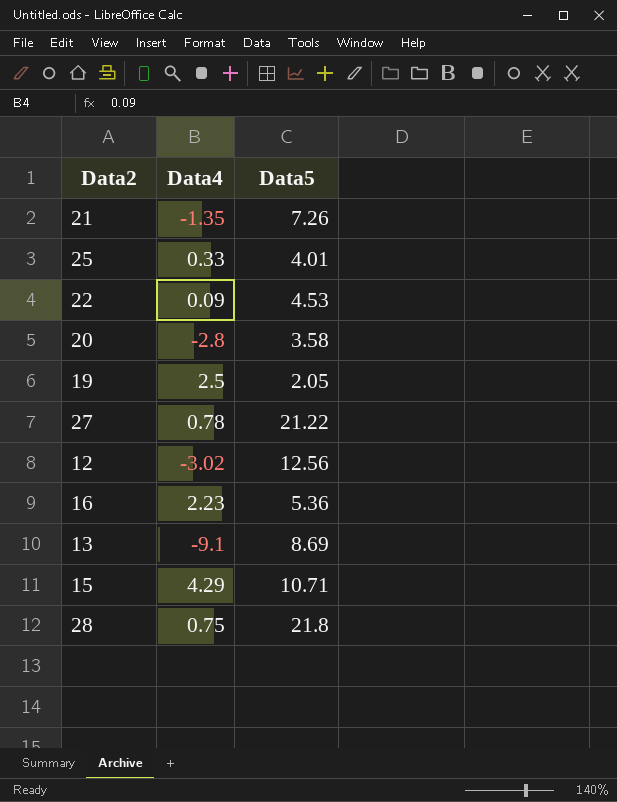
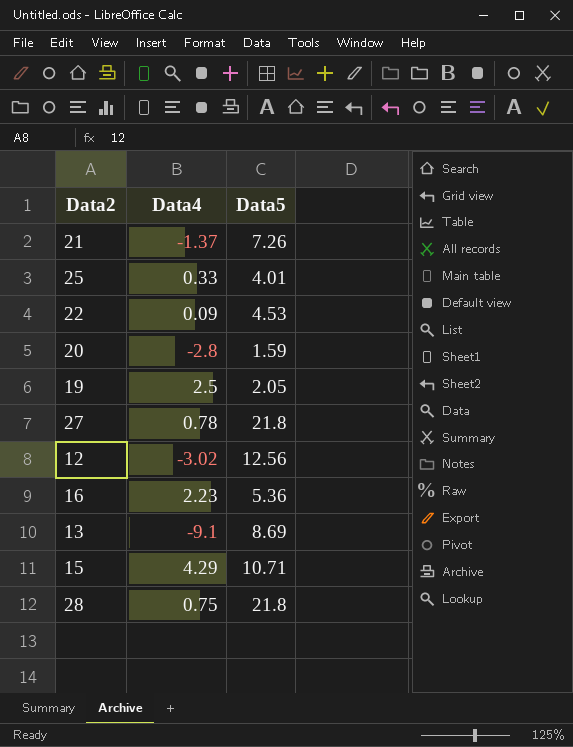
21 | Data4: -1.35 -> -1.37
20 | Data5: 3.58 -> 1.59
27 | Data5: 21.22 -> 21.8

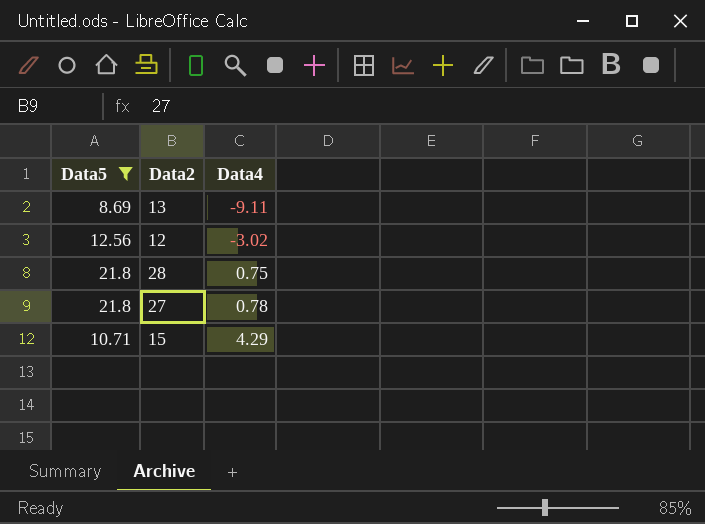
filter: none -> Data5 >= 8.69
row order: none -> Data4 ascending
column Data5 | position: 3 -> 1
13 | Data4: -9.1 -> -9.11

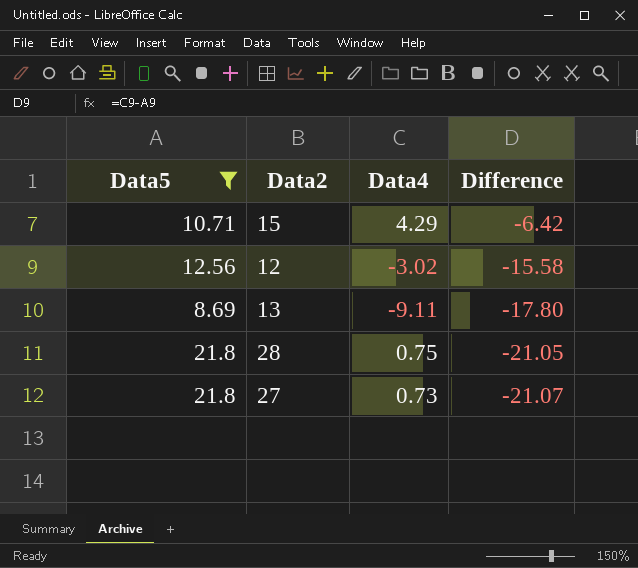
row order: Data4 ascending -> Difference descending
column Difference | formula: none -> [Data4] - [Data5]
27 | Data4: 0.78 -> 0.73

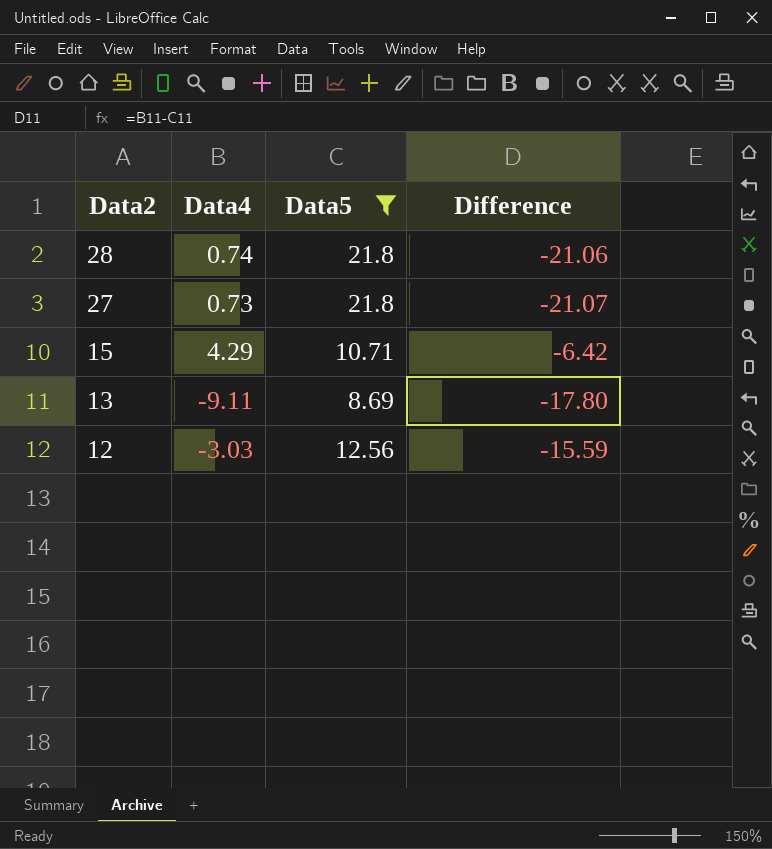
row order: Difference descending -> Data2 descending
column Data5 | position: 1 -> 3
28 | Data4: 0.75 -> 0.74
28 | Difference: -21.05 -> -21.06
12 | Data4: -3.02 -> -3.03
12 | Difference: -15.58 -> -15.59

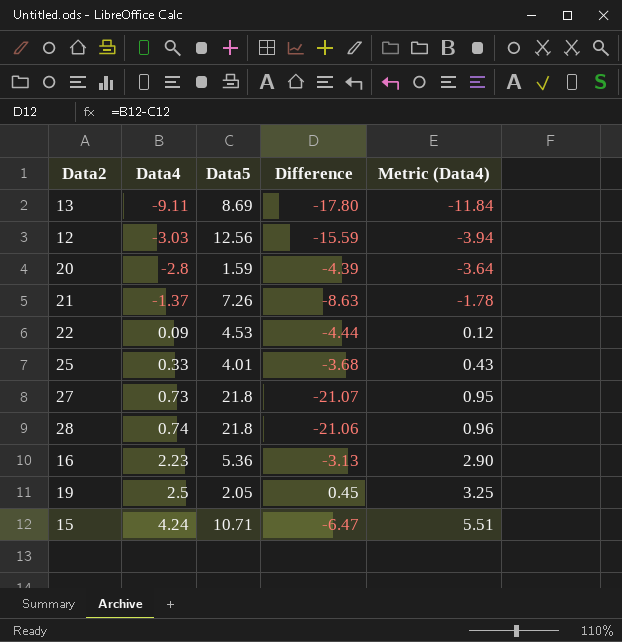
filter: Data5 >= 8.69 -> none
row order: Data2 descending -> Data4 ascending
column Metric (Data4) | formula: none -> [Data4] * 1.3
15 | Data4: 4.29 -> 4.24
15 | Difference: -6.42 -> -6.47

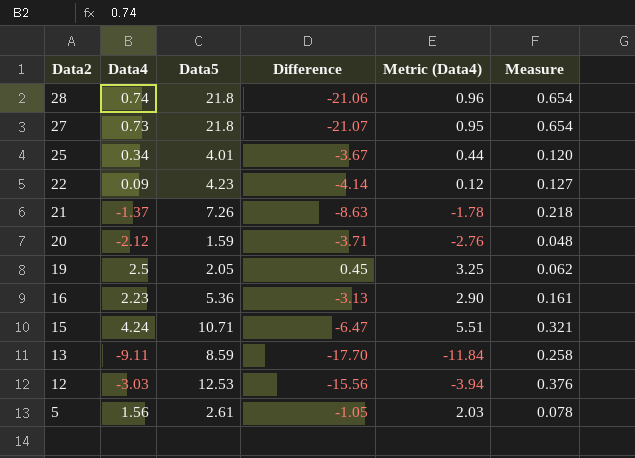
row order: Data4 ascending -> Data2 descending
column Measure | formula: none -> [Data5] * 0.03
25 | Data4: 0.33 -> 0.34
25 | Difference: -3.68 -> -3.67
25 | Metric (Data4): 0.43 -> 0.44
22 | Data5: 4.53 -> 4.23
22 | Difference: -4.44 -> -4.14
20 | Data4: -2.8 -> -2.12
20 | Difference: -4.39 -> -3.71
20 | Metric (Data4): -3.64 -> -2.76
13 | Data5: 8.69 -> 8.59
13 | Difference: -17.80 -> -17.70
12 | Data5: 12.56 -> 12.53
12 | Difference: -15.59 -> -15.56
row 5: none -> 1.56 | 2.61 | -1.05 | 2.03 | 0.078

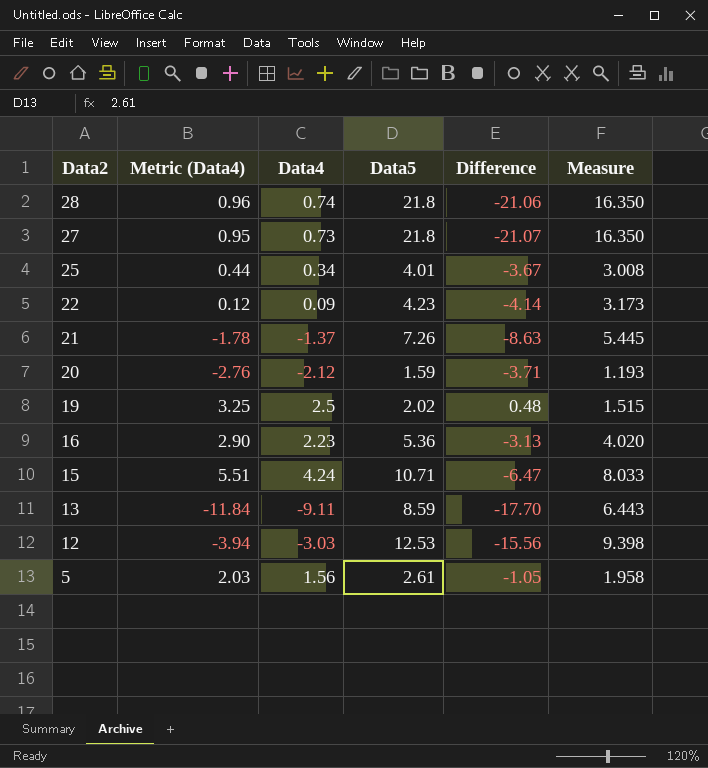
column Metric (Data4) | position: 5 -> 2
column Measure | formula: [Data5] * 0.03 -> [Data5] * 0.75
19 | Data5: 2.05 -> 2.02
19 | Difference: 0.45 -> 0.48

